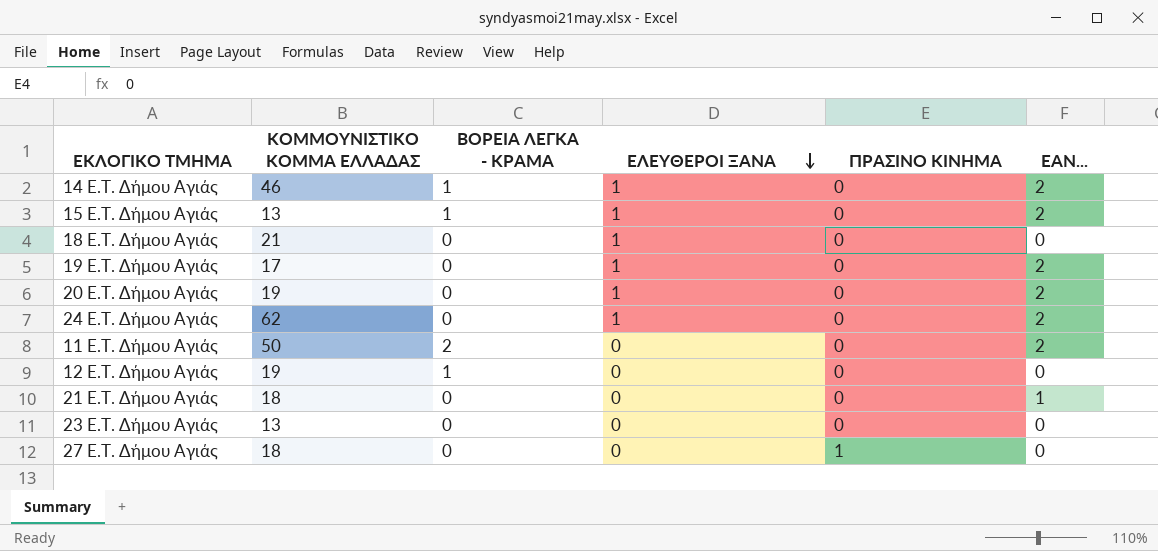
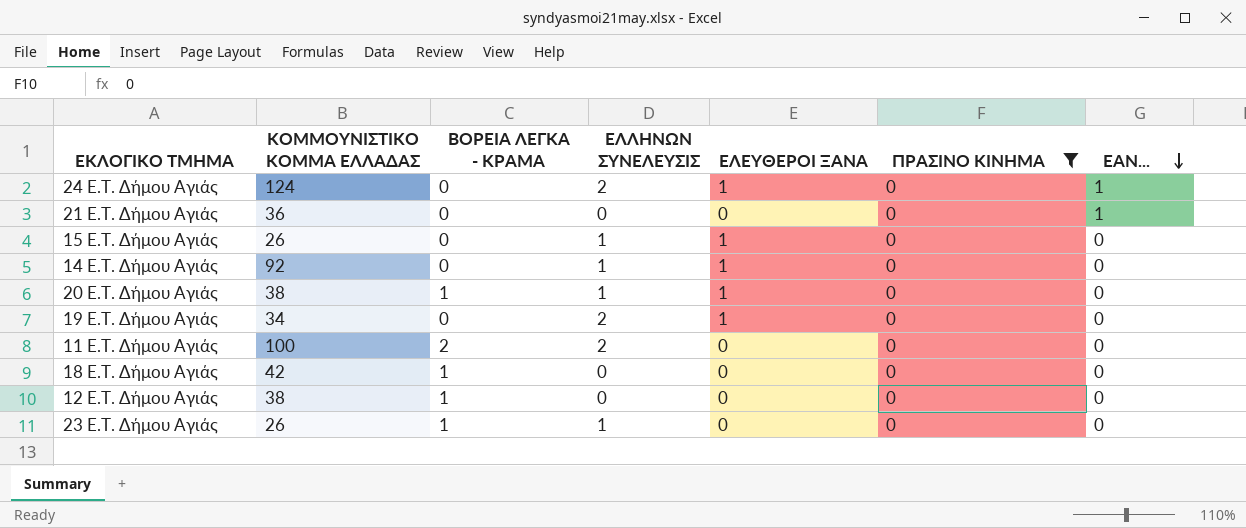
filter: none -> ΠΡΑΣΙΝΟ ΚΙΝΗΜΑ = 0
row order: ΕΛΕΥΘΕΡΟΙ ΞΑΝΑ descending -> ΕΑΝ... descending
column ΕΛΛΗΝΩΝ ΣΥΝΕΛΕΥΣΙΣ | position: none -> 4
24 E.T. Δήμου Αγιάς | ΚΟΜΜΟΥΝΙΣΤΙΚΟ ΚΟΜΜΑ ΕΛΛΑΔΑΣ: 62 -> 124
24 E.T. Δήμου Αγιάς | ΕΑΝ...: 2 -> 1
21 E.T. Δήμου Αγιάς | ΚΟΜΜΟΥΝΙΣΤΙΚΟ ΚΟΜΜΑ ΕΛΛΑΔΑΣ: 18 -> 36
15 E.T. Δήμου Αγιάς | ΚΟΜΜΟΥΝΙΣΤΙΚΟ ΚΟΜΜΑ ΕΛΛΑΔΑΣ: 13 -> 26
15 E.T. Δήμου Αγιάς | ΒΟΡΕΙΑ ΛΕΓΚΑ - ΚΡΑΜΑ: 1 -> 0
15 E.T. Δήμου Αγιάς | ΕΑΝ...: 2 -> 0
14 E.T. Δήμου Αγιάς | ΚΟΜΜΟΥΝΙΣΤΙΚΟ ΚΟΜΜΑ ΕΛΛΑΔΑΣ: 46 -> 92
14 E.T. Δήμου Αγιάς | ΒΟΡΕΙΑ ΛΕΓΚΑ - ΚΡΑΜΑ: 1 -> 0
14 E.T. Δήμου Αγιάς | ΕΑΝ...: 2 -> 0
20 E.T. Δήμου Αγιάς | ΚΟΜΜΟΥΝΙΣΤΙΚΟ ΚΟΜΜΑ ΕΛΛΑΔΑΣ: 19 -> 38
20 E.T. Δήμου Αγιάς | ΒΟΡΕΙΑ ΛΕΓΚΑ - ΚΡΑΜΑ: 0 -> 1
20 E.T. Δήμου Αγιάς | ΕΑΝ...: 2 -> 0
19 E.T. Δήμου Αγιάς | ΚΟΜΜΟΥΝΙΣΤΙΚΟ ΚΟΜΜΑ ΕΛΛΑΔΑΣ: 17 -> 34
19 E.T. Δήμου Αγιάς | ΕΑΝ...: 2 -> 0
11 E.T. Δήμου Αγιάς | ΚΟΜΜΟΥΝΙΣΤΙΚΟ ΚΟΜΜΑ ΕΛΛΑΔΑΣ: 50 -> 100
11 E.T. Δήμου Αγιάς | ΕΑΝ...: 2 -> 0
18 E.T. Δήμου Αγιάς | ΚΟΜΜΟΥΝΙΣΤΙΚΟ ΚΟΜΜΑ ΕΛΛΑΔΑΣ: 21 -> 42
18 E.T. Δήμου Αγιάς | ΒΟΡΕΙΑ ΛΕΓΚΑ - ΚΡΑΜΑ: 0 -> 1
18 E.T. Δήμου Αγιάς | ΕΛΕΥΘΕΡΟΙ ΞΑΝΑ: 1 -> 0
12 E.T. Δήμου Αγιάς | ΚΟΜΜΟΥΝΙΣΤΙΚΟ ΚΟΜΜΑ ΕΛΛΑΔΑΣ: 19 -> 38
23 E.T. Δήμου Αγιάς | ΚΟΜΜΟΥΝΙΣΤΙΚΟ ΚΟΜΜΑ ΕΛΛΑΔΑΣ: 13 -> 26
23 E.T. Δήμου Αγιάς | ΒΟΡΕΙΑ ΛΕΓΚΑ - ΚΡΑΜΑ: 0 -> 1

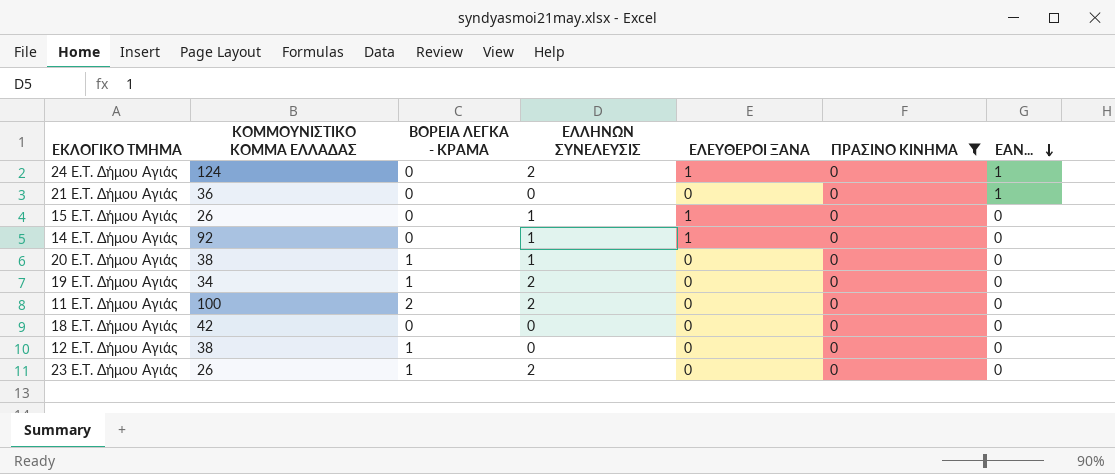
20 E.T. Δήμου Αγιάς | ΕΛΕΥΘΕΡΟΙ ΞΑΝΑ: 1 -> 0
19 E.T. Δήμου Αγιάς | ΒΟΡΕΙΑ ΛΕΓΚΑ - ΚΡΑΜΑ: 0 -> 1
19 E.T. Δήμου Αγιάς | ΕΛΕΥΘΕΡΟΙ ΞΑΝΑ: 1 -> 0
18 E.T. Δήμου Αγιάς | ΒΟΡΕΙΑ ΛΕΓΚΑ - ΚΡΑΜΑ: 1 -> 0
23 E.T. Δήμου Αγιάς | ΕΛΛΗΝΩΝ ΣΥΝΕΛΕΥΣΙΣ: 1 -> 2

